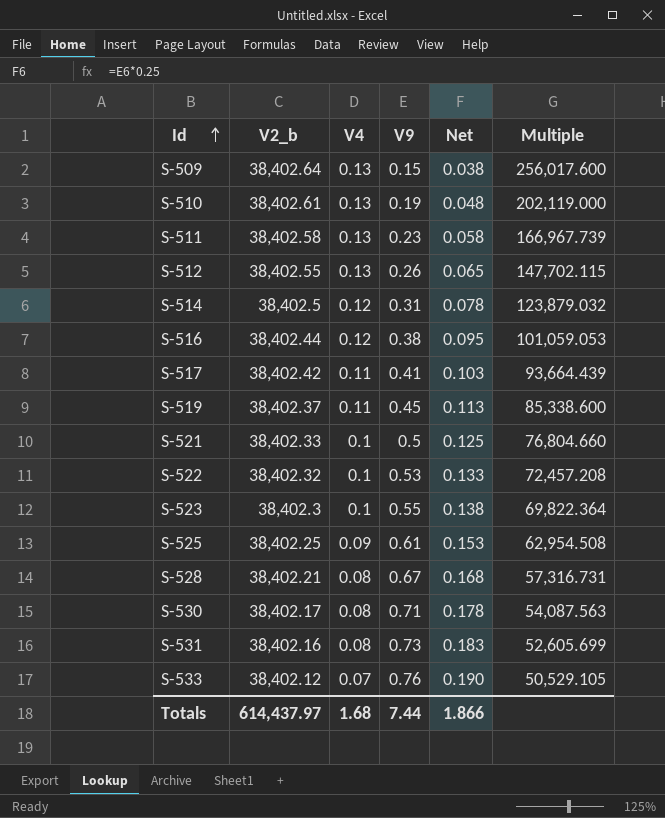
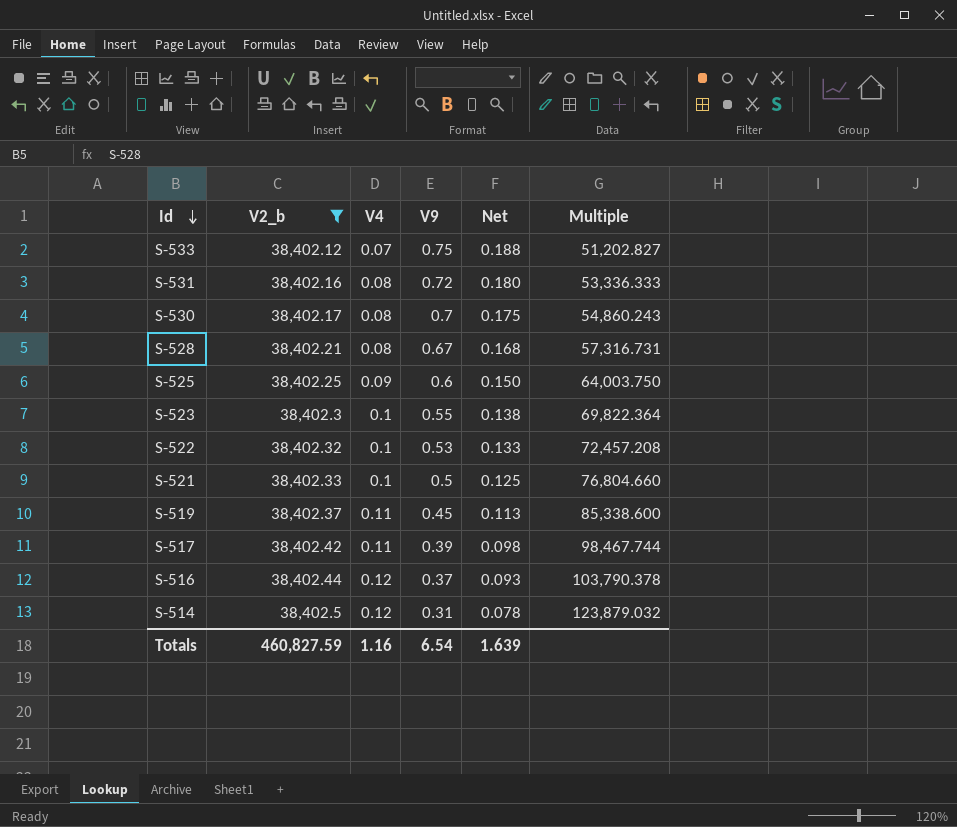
filter: none -> V2_b <= 38,402.5
row order: Id ascending -> Id descending
S-533 | V9: 0.76 -> 0.75
S-533 | Net: 0.190 -> 0.188
S-533 | Multiple: 50,529.105 -> 51,202.827
S-531 | V9: 0.73 -> 0.72
S-531 | Net: 0.183 -> 0.180
S-531 | Multiple: 52,605.699 -> 53,336.333
S-530 | V9: 0.71 -> 0.7
S-530 | Net: 0.178 -> 0.175
S-530 | Multiple: 54,087.563 -> 54,860.243
S-525 | V9: 0.61 -> 0.6
S-525 | Net: 0.153 -> 0.150
S-525 | Multiple: 62,954.508 -> 64,003.750
S-517 | V9: 0.41 -> 0.39
S-517 | Net: 0.103 -> 0.098
S-517 | Multiple: 93,664.439 -> 98,467.744
S-516 | V9: 0.38 -> 0.37
S-516 | Net: 0.095 -> 0.093
S-516 | Multiple: 101,059.053 -> 103,790.378
Totals | V2_b: 614,437.97 -> 460,827.59
Totals | V4: 1.68 -> 1.16
Totals | V9: 7.44 -> 6.54
Totals | Net: 1.866 -> 1.639

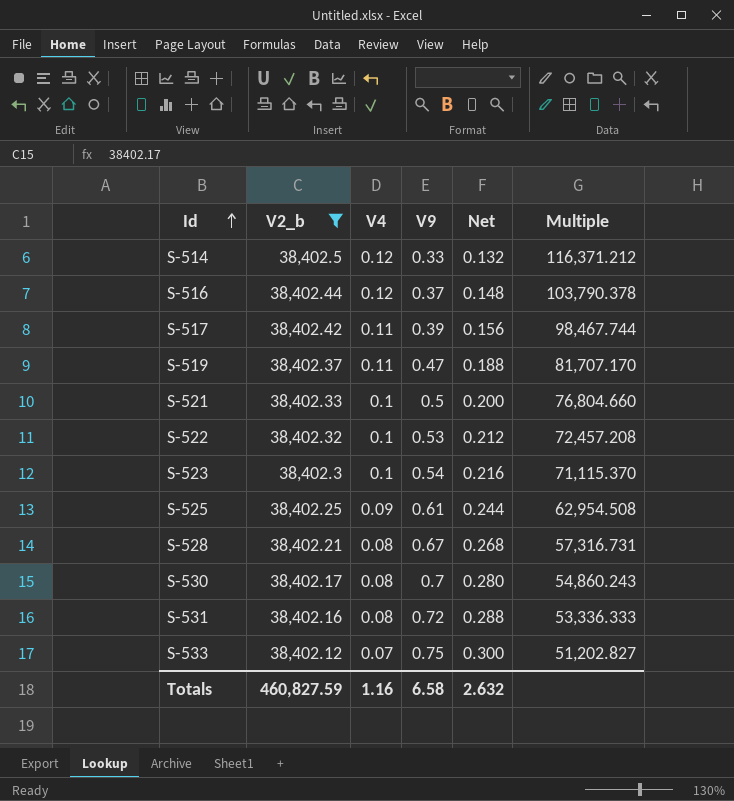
row order: Id descending -> Id ascending
column Net | formula: [V9] * 0.25 -> [V9] * 0.4
S-514 | V9: 0.31 -> 0.33
S-514 | Multiple: 123,879.032 -> 116,371.212
S-519 | V9: 0.45 -> 0.47
S-519 | Multiple: 85,338.600 -> 81,707.170
S-523 | V9: 0.55 -> 0.54
S-523 | Multiple: 69,822.364 -> 71,115.370
S-525 | V9: 0.6 -> 0.61
S-525 | Multiple: 64,003.750 -> 62,954.508
Totals | V9: 6.54 -> 6.58
Totals | Net: 1.639 -> 2.632

